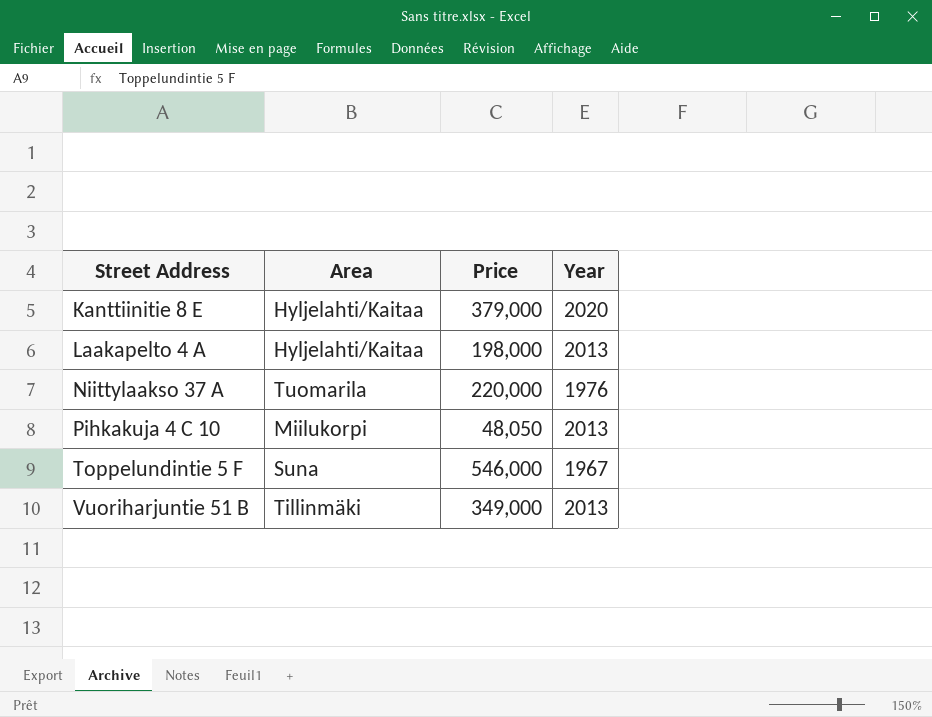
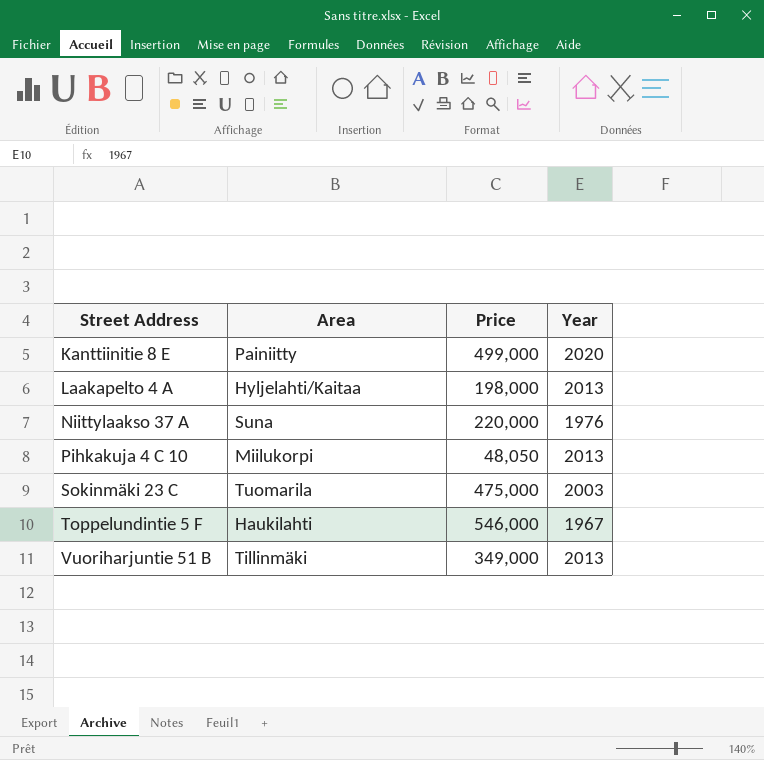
Kanttiinitie 8 E | Area: Hyljelahti/Kaitaa -> Painiitty
Kanttiinitie 8 E | Price: 379,000 -> 499,000
Niittylaakso 37 A | Area: Tuomarila -> Suna
row Sokinmäki 23 C: none -> Tuomarila | 475,000 | 2003
Toppelundintie 5 F | Area: Suna -> Haukilahti

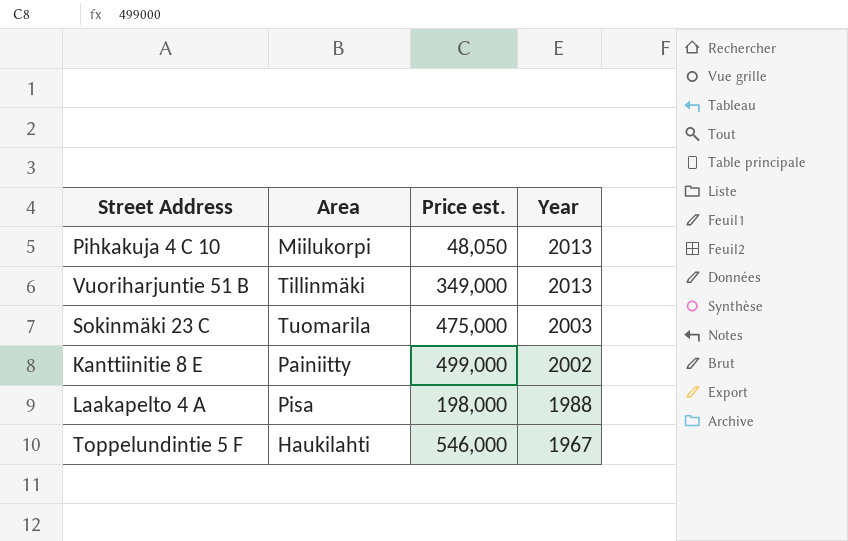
row order: Street Address ascending -> Year descending
column name: Price -> Price est.
row Niittylaakso 37 A: Suna | 220,000 | 1976 -> none
Kanttiinitie 8 E | Year: 2020 -> 2002
Laakapelto 4 A | Area: Hyljelahti/Kaitaa -> Pisa
Laakapelto 4 A | Year: 2013 -> 1988

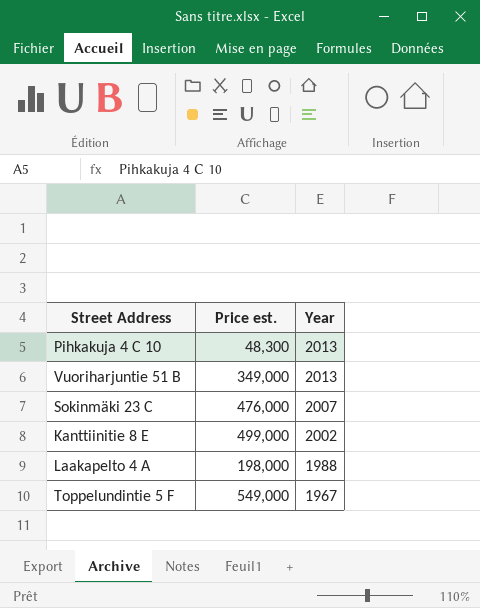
column Area | position: 2 -> none
Pihkakuja 4 C 10 | Price est.: 48,050 -> 48,300
Sokinmäki 23 C | Price est.: 475,000 -> 476,000
Sokinmäki 23 C | Year: 2003 -> 2007
Toppelundintie 5 F | Price est.: 546,000 -> 549,000

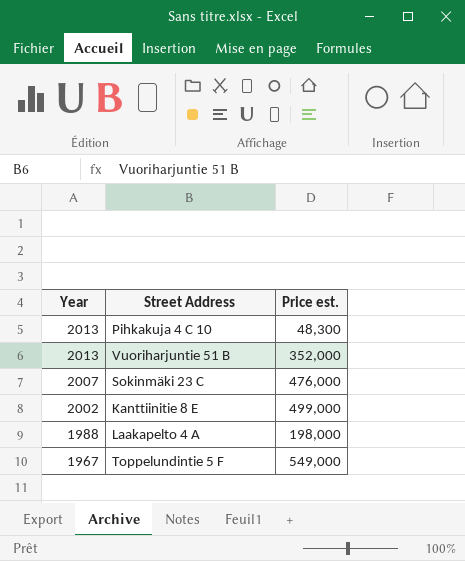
column Year | position: 3 -> 1
Vuoriharjuntie 51 B | Price est.: 349,000 -> 352,000

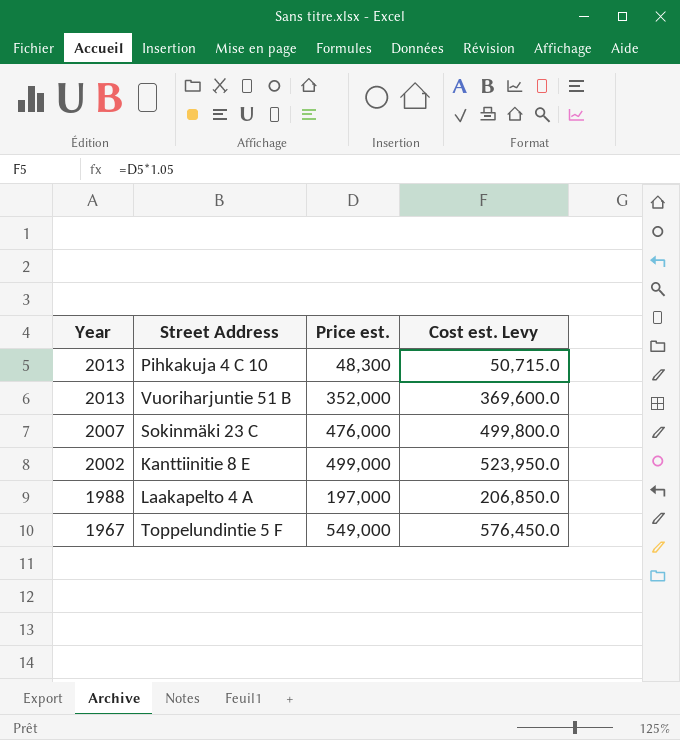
column Cost est. Levy | formula: none -> [Price est.] * 1.05
Laakapelto 4 A | Price est.: 198,000 -> 197,000

